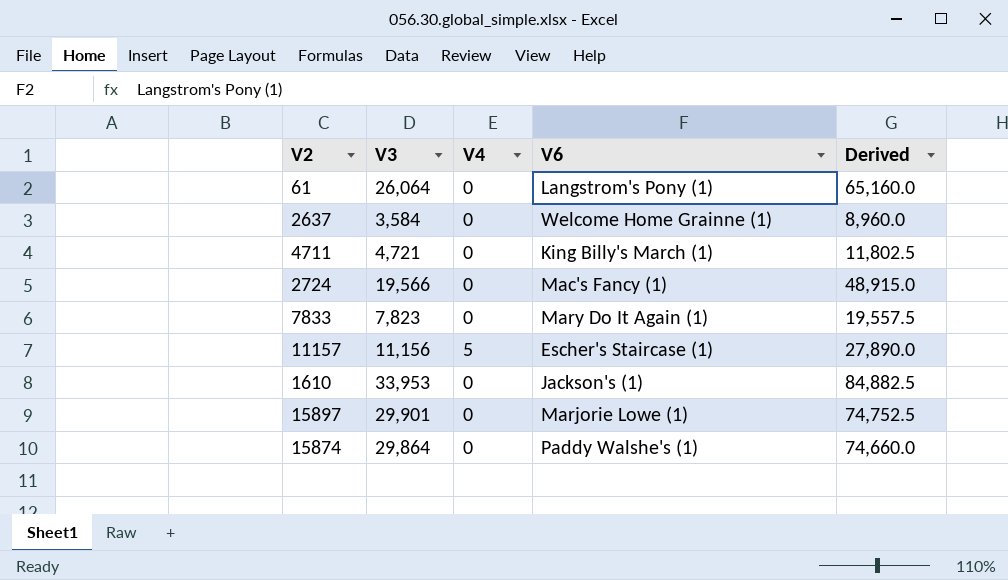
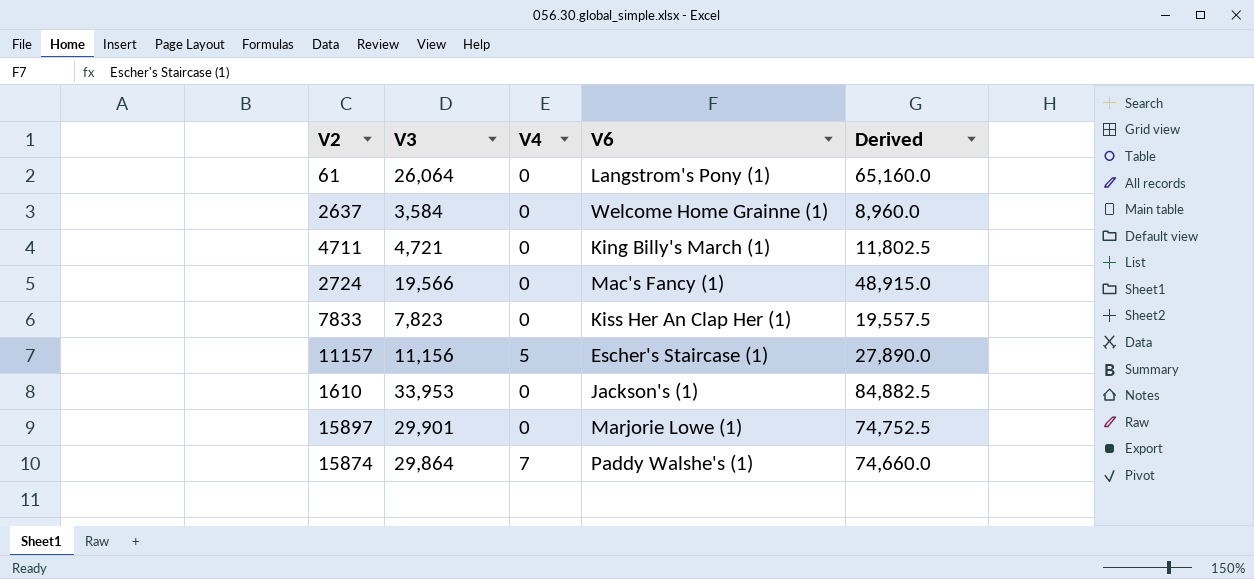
7833 | V6: Mary Do It Again (1) -> Kiss Her An Clap Her (1)
15874 | V4: 0 -> 7

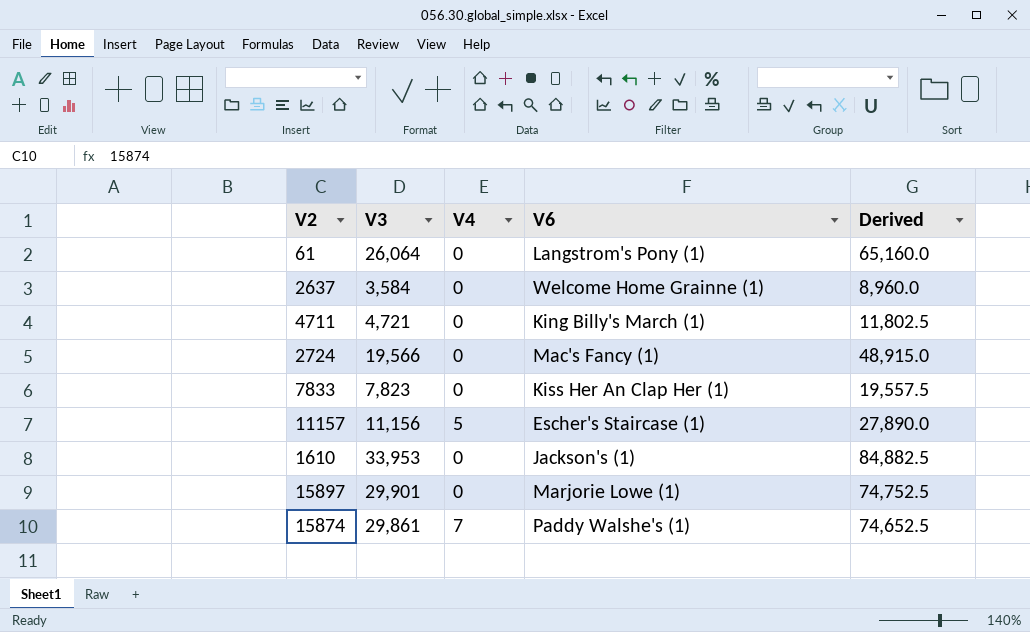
15874 | V3: 29,864 -> 29,861
15874 | Derived: 74,660.0 -> 74,652.5

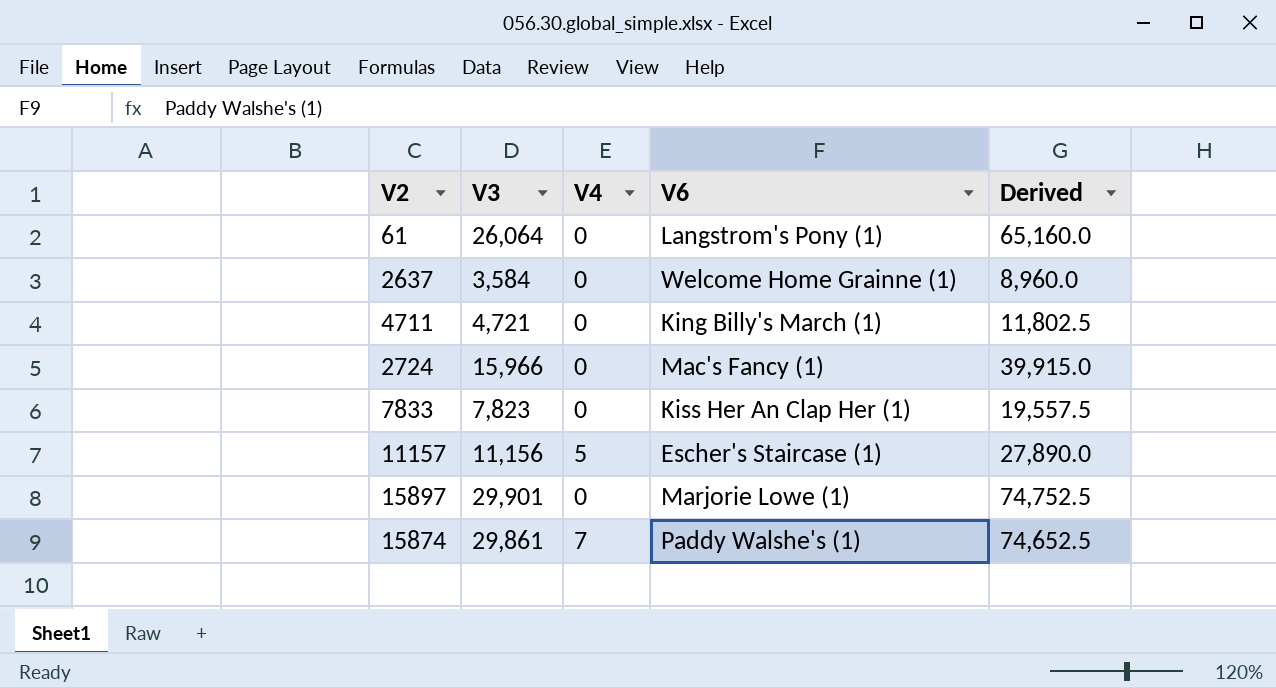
row 1610: 33,953 | 0 | Jackson's (1) | 84,882.5 -> none
2724 | V3: 19,566 -> 15,966
2724 | Derived: 48,915.0 -> 39,915.0

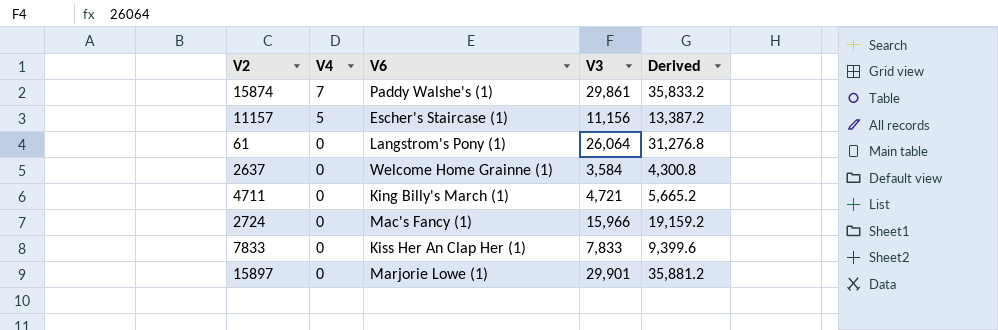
row order: none -> V4 descending
column V3 | position: 2 -> 4
column Derived | formula: [V3] * 2.5 -> [V3] * 1.2
7833 | V3: 7,823 -> 7,833

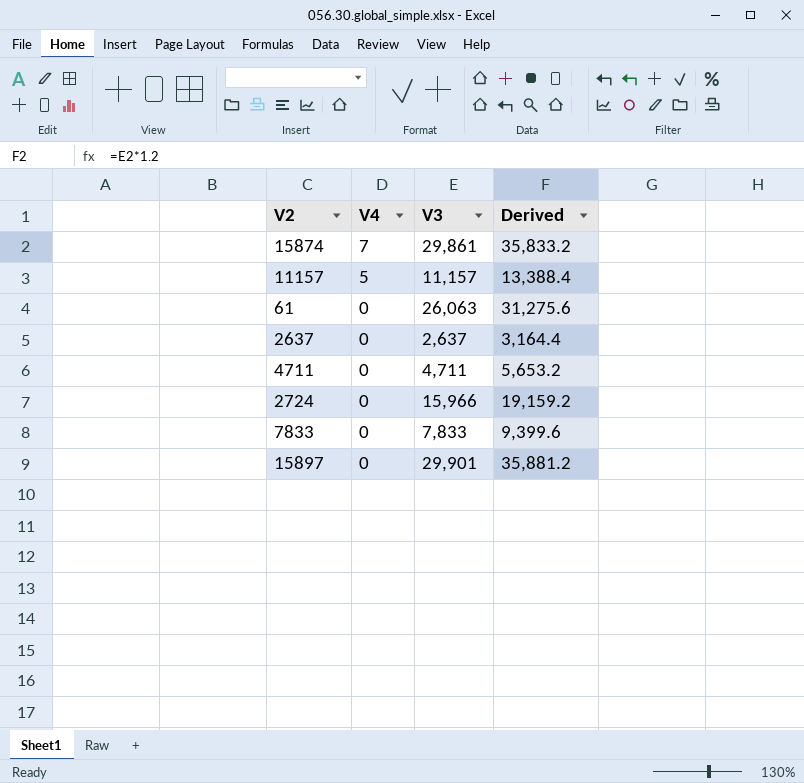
column V6 | position: 3 -> none
11157 | V3: 11,156 -> 11,157
11157 | Derived: 13,387.2 -> 13,388.4
61 | V3: 26,064 -> 26,063
61 | Derived: 31,276.8 -> 31,275.6
2637 | V3: 3,584 -> 2,637
2637 | Derived: 4,300.8 -> 3,164.4
4711 | V3: 4,721 -> 4,711
4711 | Derived: 5,665.2 -> 5,653.2

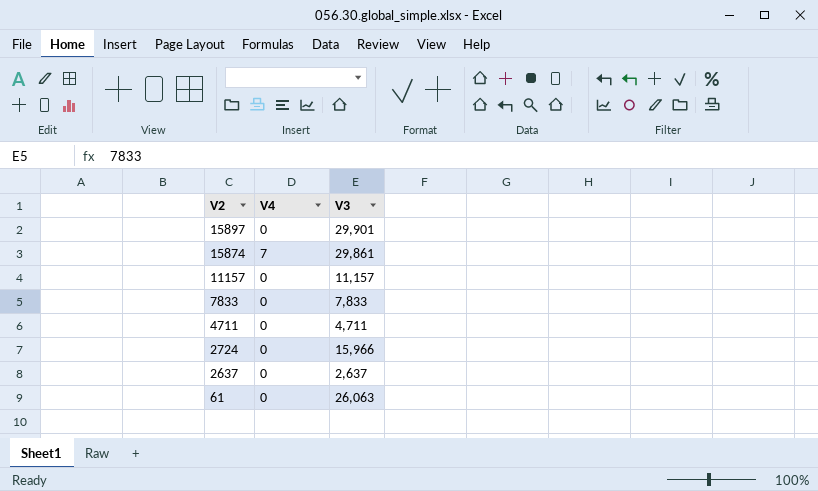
row order: V4 descending -> V2 descending
column Derived | formula: [V3] * 1.2 -> none
11157 | V4: 5 -> 0

